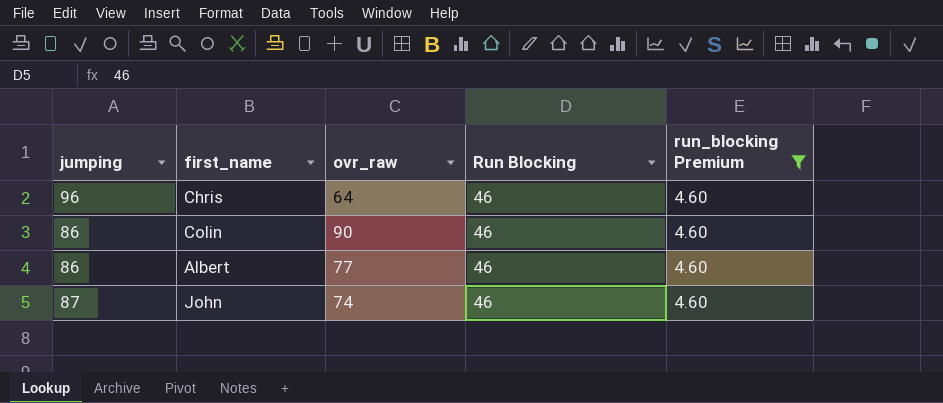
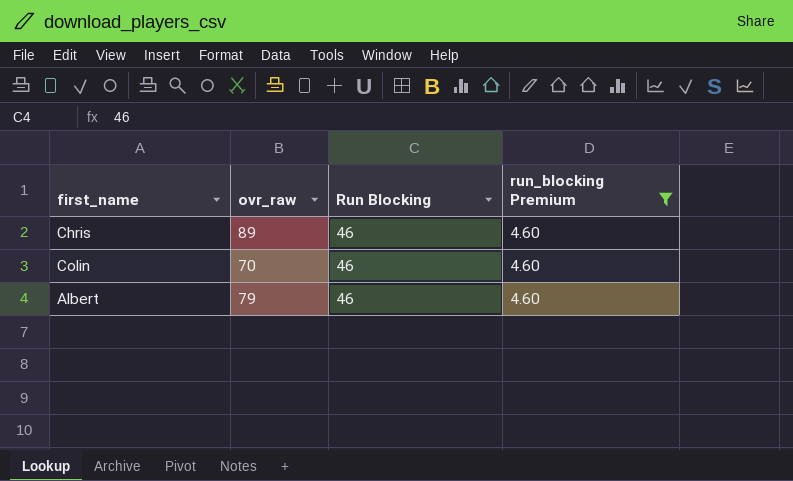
column jumping | position: 1 -> none
row John: 87 | 74 | 46 | 4.60 -> none
Chris | ovr_raw: 64 -> 89
Colin | ovr_raw: 90 -> 70
Albert | ovr_raw: 77 -> 79

